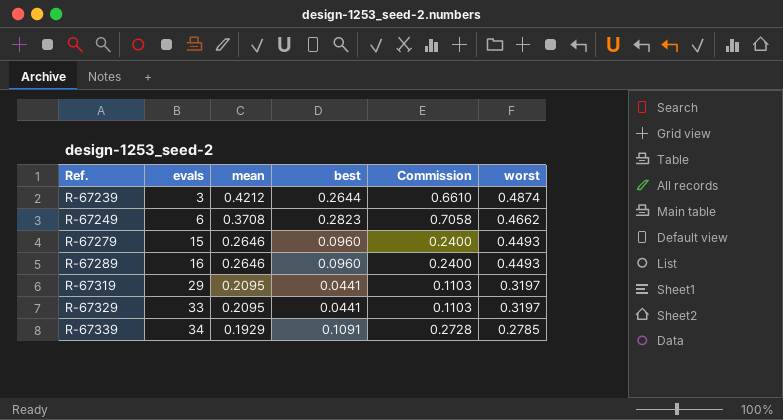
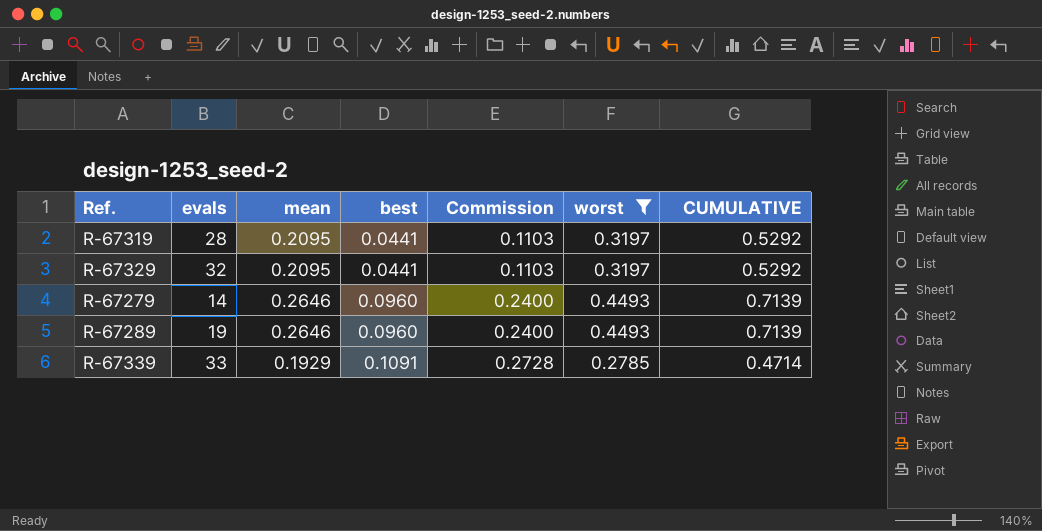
filter: none -> worst <= 0.4493
row order: Ref. ascending -> best ascending
column CUMULATIVE | formula: none -> [mean] + [worst]
R-67319 | evals: 29 -> 28
R-67329 | evals: 33 -> 32
R-67279 | evals: 15 -> 14
R-67289 | evals: 16 -> 19
R-67339 | evals: 34 -> 33

